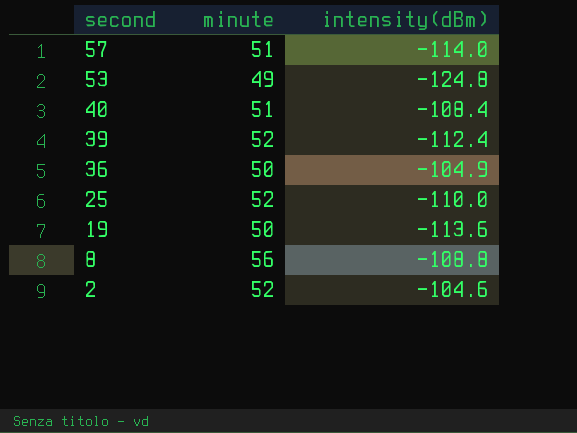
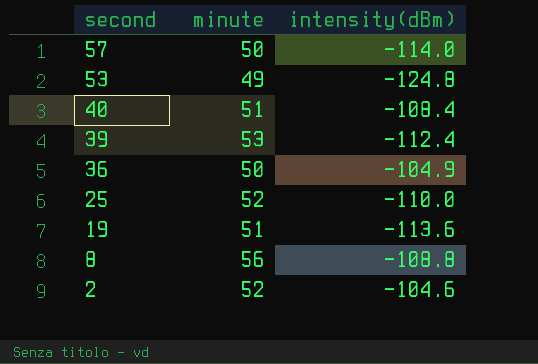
57 | minute: 51 -> 50
39 | minute: 52 -> 53
19 | minute: 50 -> 51

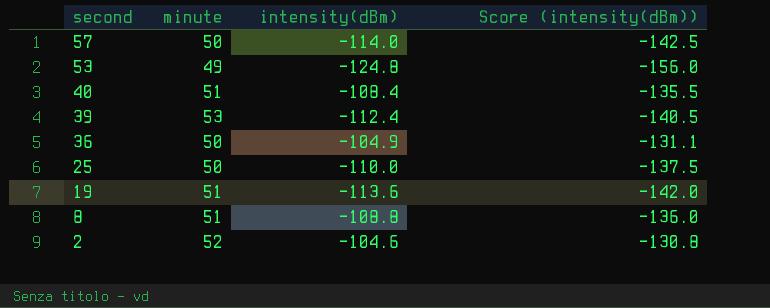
column Score (intensity(dBm)) | formula: none -> [intensity(dBm)] * 1.25
25 | minute: 52 -> 50
8 | minute: 56 -> 51

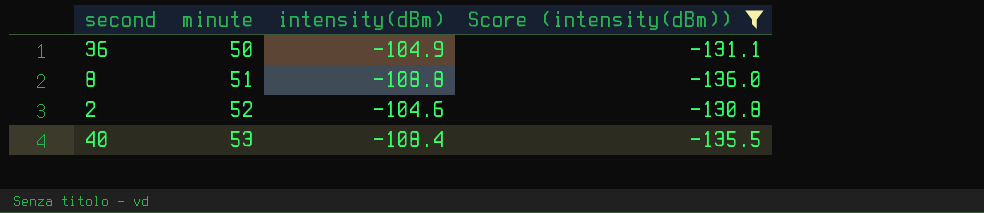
filter: none -> Score (intensity(dBm)) >= -136.0
row order: second descending -> minute ascending
40 | minute: 51 -> 53

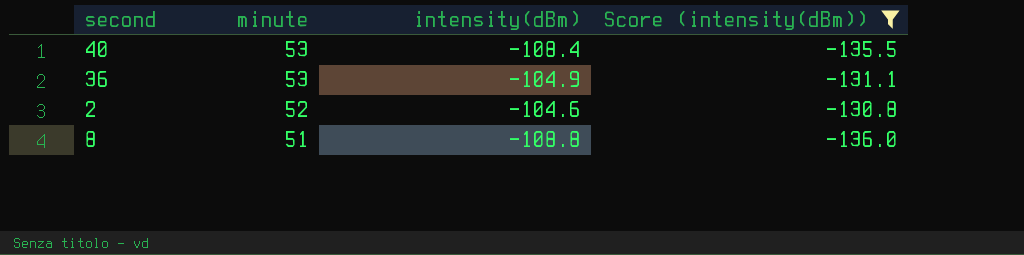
row order: minute ascending -> minute descending
36 | minute: 50 -> 53

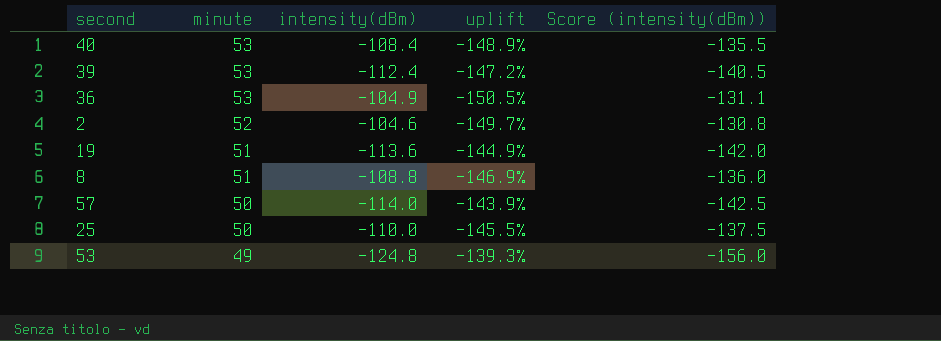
filter: Score (intensity(dBm)) >= -136.0 -> none
column uplift | formula: none -> ([minute] - [intensity(dBm)]) / [intensity(dBm)]

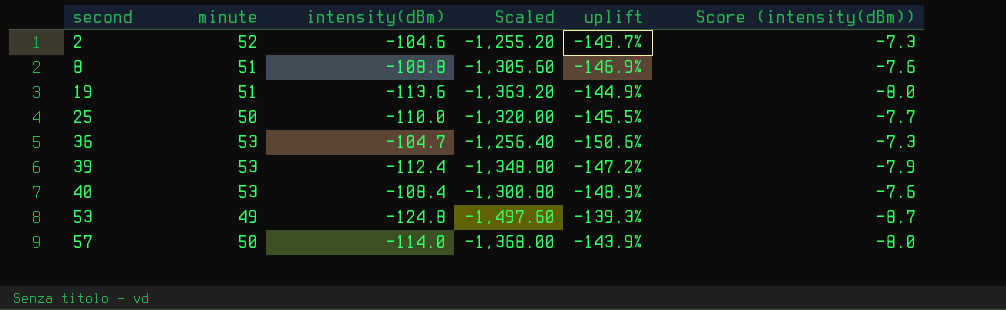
row order: minute descending -> second ascending
column Scaled | formula: none -> [intensity(dBm)] * 12
column Score (intensity(dBm)) | formula: [intensity(dBm)] * 1.25 -> [intensity(dBm)] * 0.07
36 | intensity(dBm): -104.9 -> -104.7
36 | uplift: -150.5% -> -150.6%

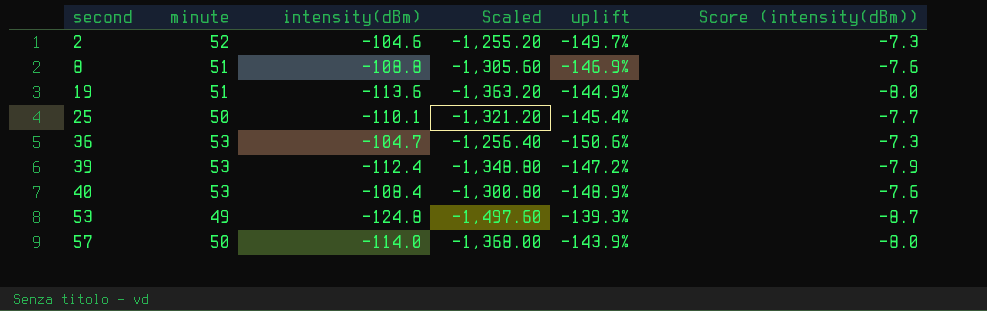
25 | intensity(dBm): -110.0 -> -110.1
25 | Scaled: -1,320.00 -> -1,321.20
25 | uplift: -145.5% -> -145.4%

